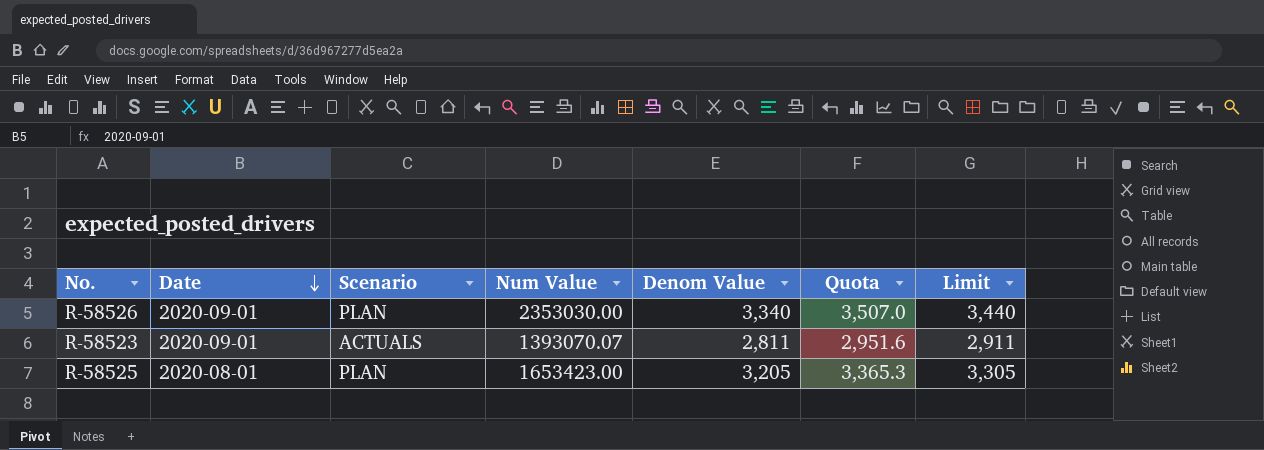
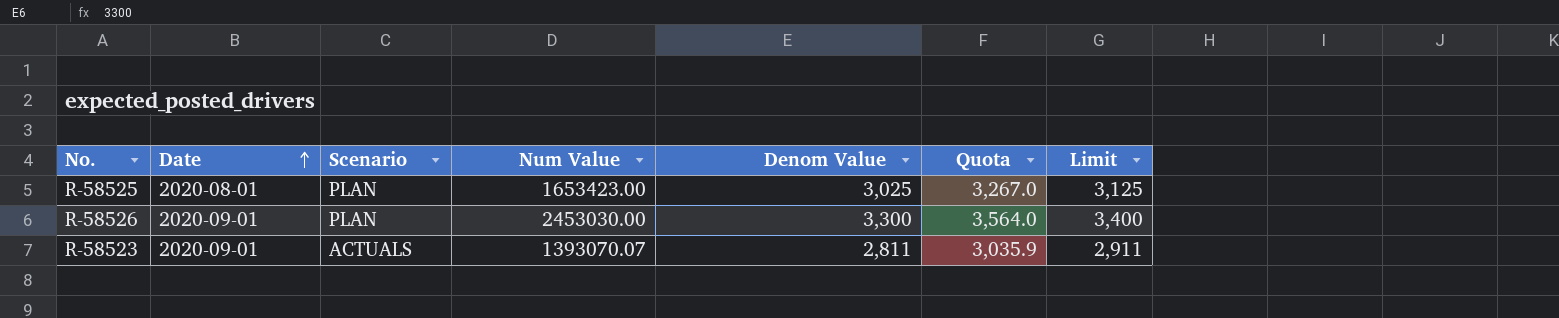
row order: Date descending -> Date ascending
column Quota | formula: [Denom Value] * 1.05 -> [Denom Value] * 1.08
R-58525 | Denom Value: 3,205 -> 3,025
R-58525 | Limit: 3,305 -> 3,125
R-58526 | Num Value: 2353030.00 -> 2453030.00
R-58526 | Denom Value: 3,340 -> 3,300
R-58526 | Limit: 3,440 -> 3,400

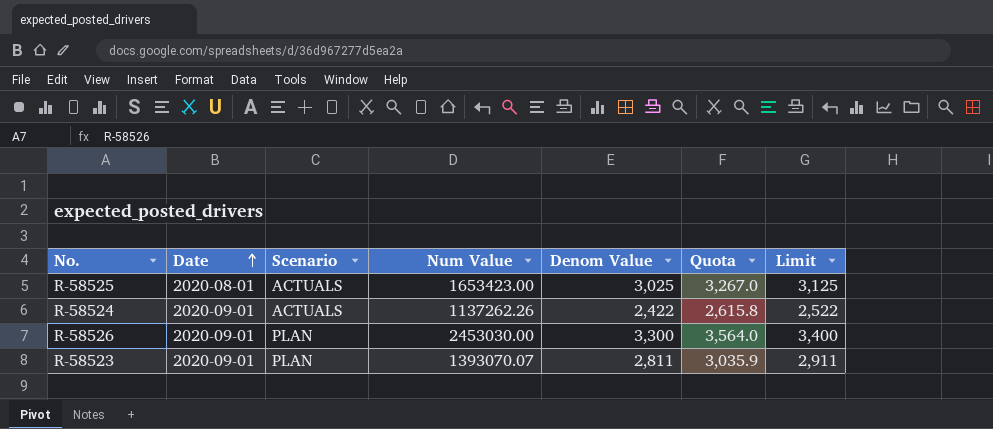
R-58525 | Scenario: PLAN -> ACTUALS
row R-58524: none -> 2020-09-01 | ACTUALS | 1137262.26 | 2,422 | 2,615.8 | 2,522
R-58523 | Scenario: ACTUALS -> PLAN

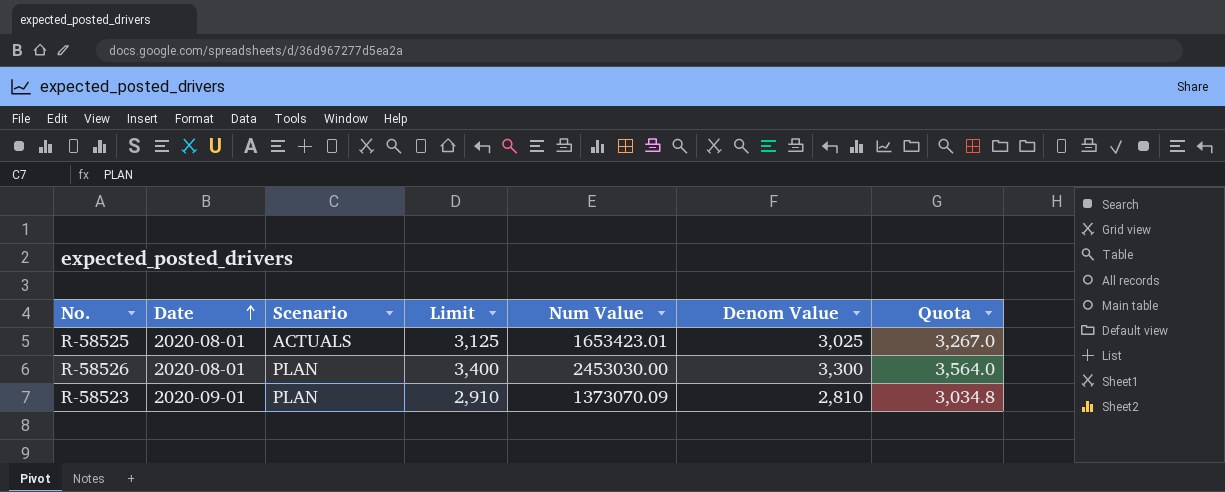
column Limit | position: 7 -> 4
row R-58524: 2020-09-01 | ACTUALS | 1137262.26 | 2,422 | 2,615.8 | 2,522 -> none
R-58525 | Num Value: 1653423.00 -> 1653423.01
R-58526 | Date: 2020-09-01 -> 2020-08-01
R-58523 | Limit: 2,911 -> 2,910
R-58523 | Num Value: 1393070.07 -> 1373070.09
R-58523 | Denom Value: 2,811 -> 2,810
R-58523 | Quota: 3,035.9 -> 3,034.8

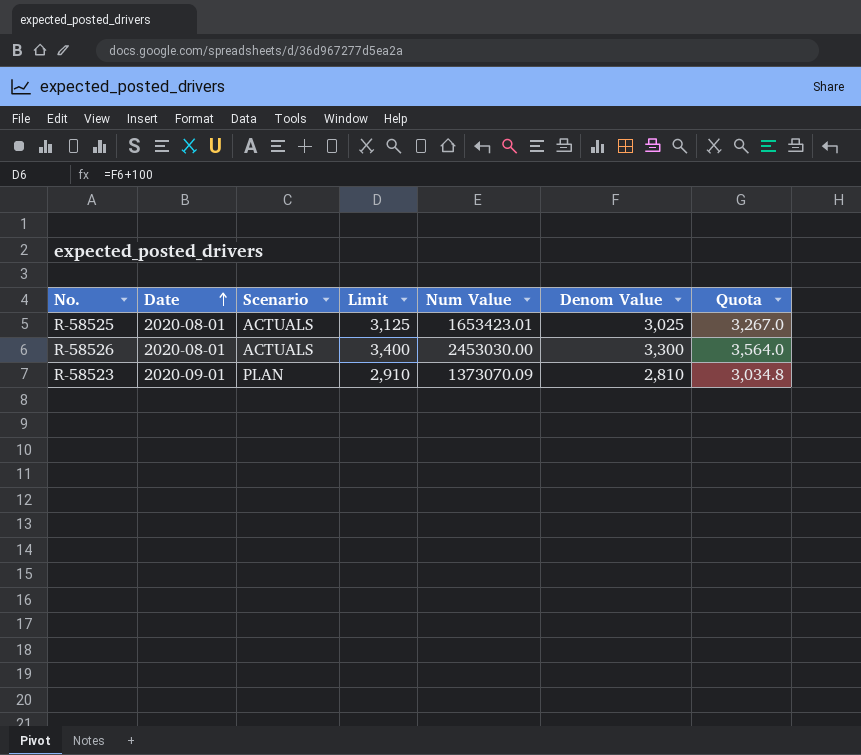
R-58526 | Scenario: PLAN -> ACTUALS

